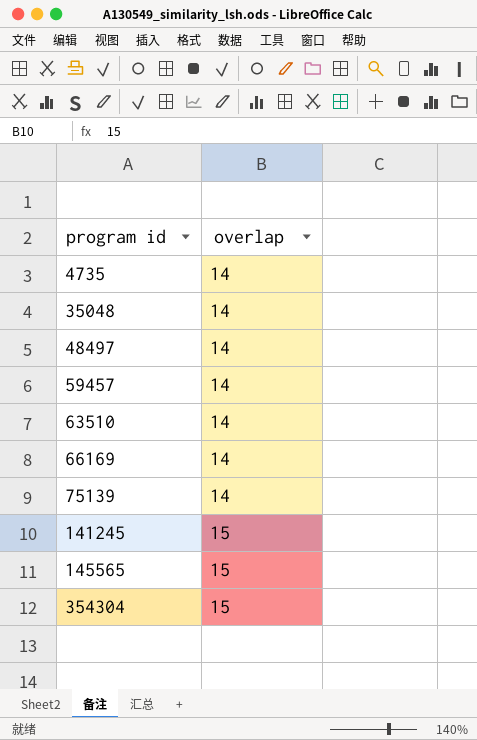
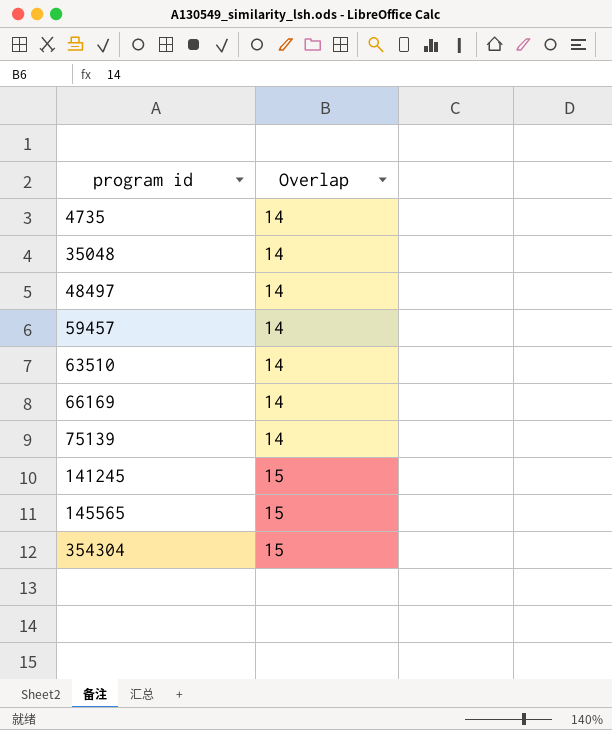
column name: overlap -> Overlap

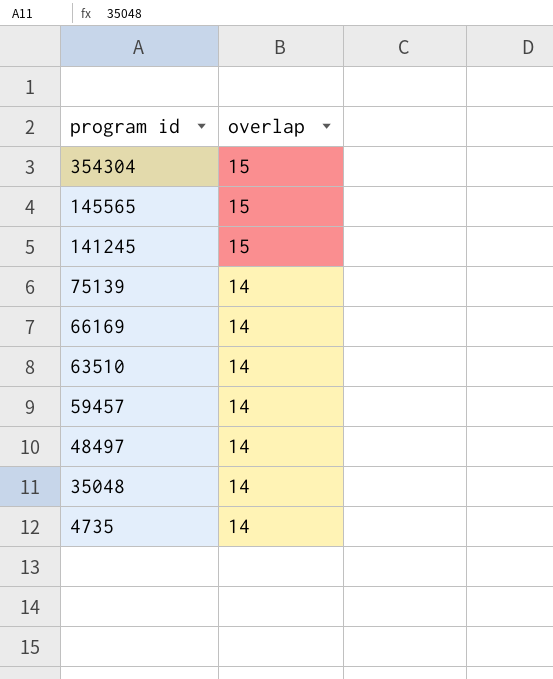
row order: program id ascending -> program id descending
column name: Overlap -> overlap

